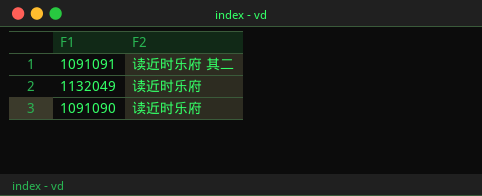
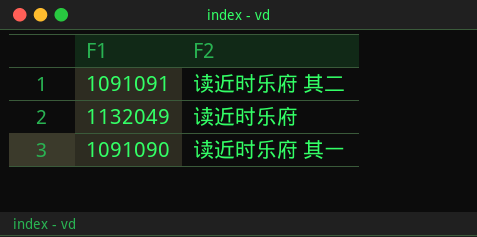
1091090 | F2: 读近时乐府 -> 读近时乐府 其一

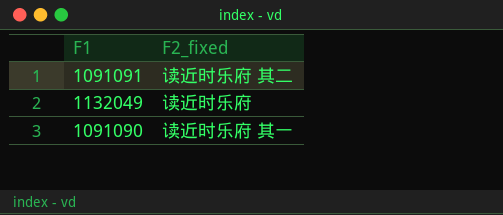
column name: F2 -> F2_fixed

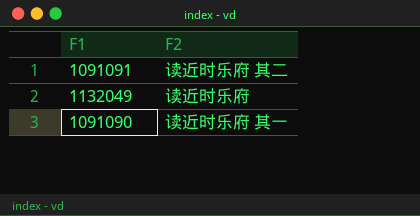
column name: F2_fixed -> F2

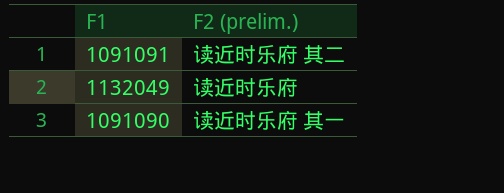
column name: F2 -> F2 (prelim.)

